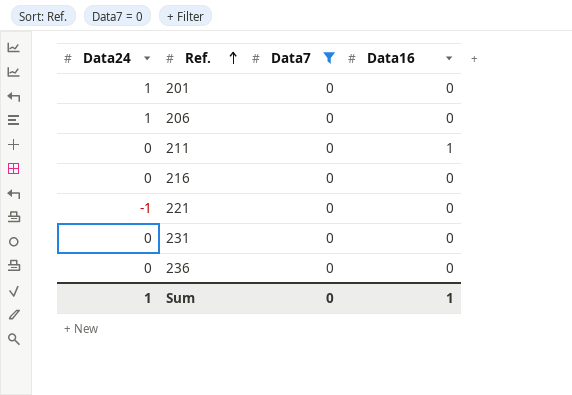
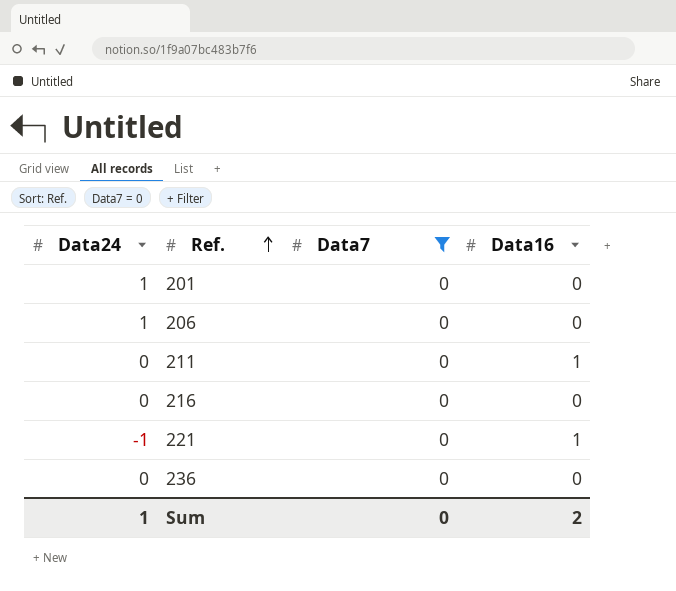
row 231: 0 | 0 | 0 -> none
221 | Data16: 0 -> 1
Sum | Data16: 1 -> 2

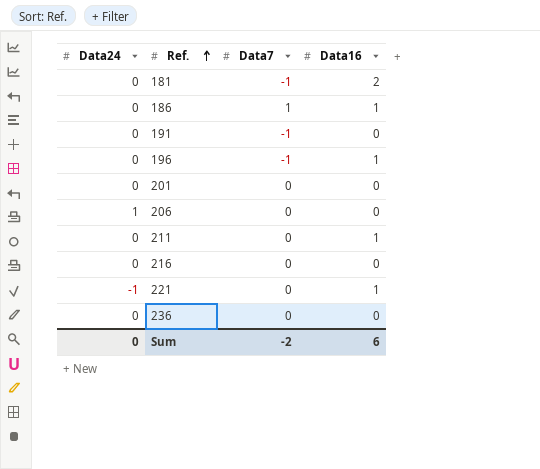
filter: Data7 = 0 -> none
201 | Data24: 1 -> 0
Sum | Data24: 1 -> 0
Sum | Data7: 0 -> -2
Sum | Data16: 2 -> 6

